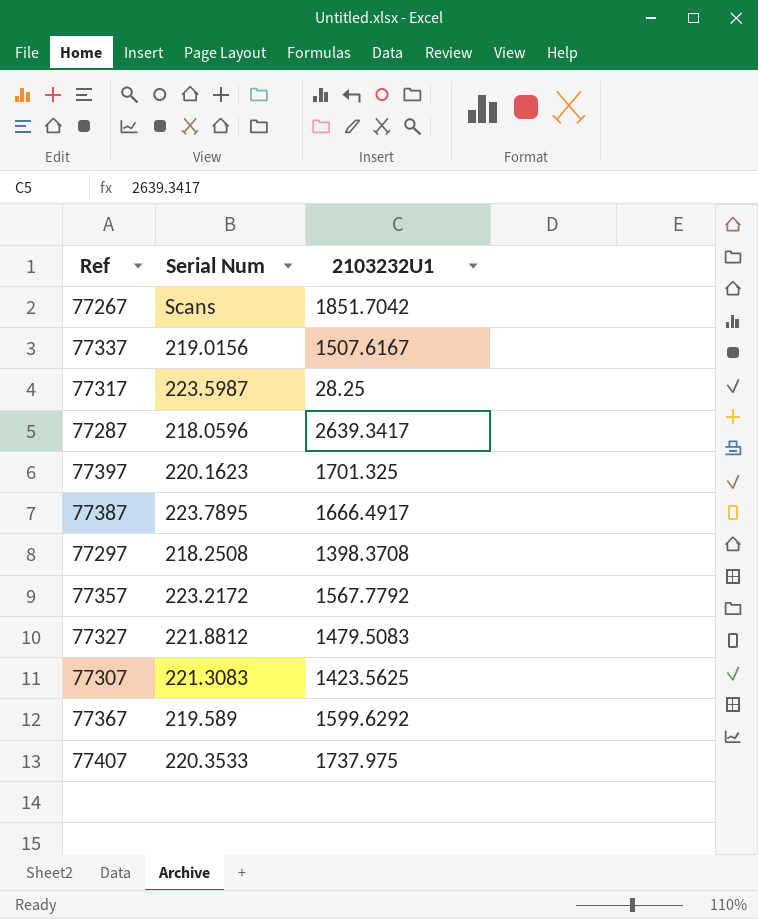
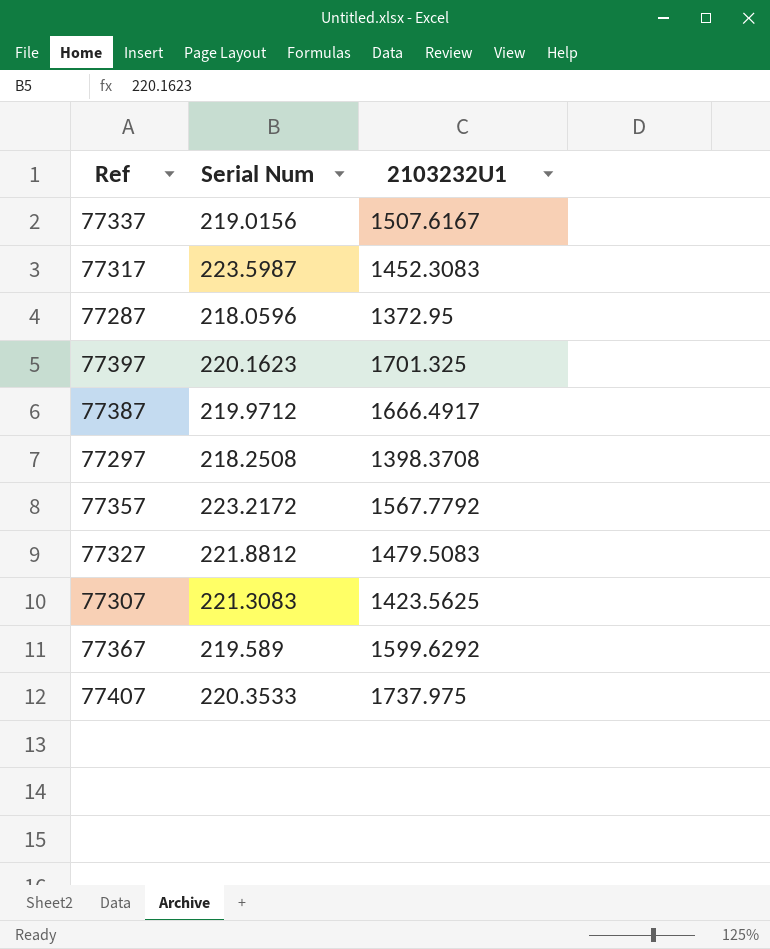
row 77267: Scans | 1851.7042 -> none
77317 | 2103232U1: 28.25 -> 1452.3083
77287 | 2103232U1: 2639.3417 -> 1372.95
77387 | Serial Num: 223.7895 -> 219.9712

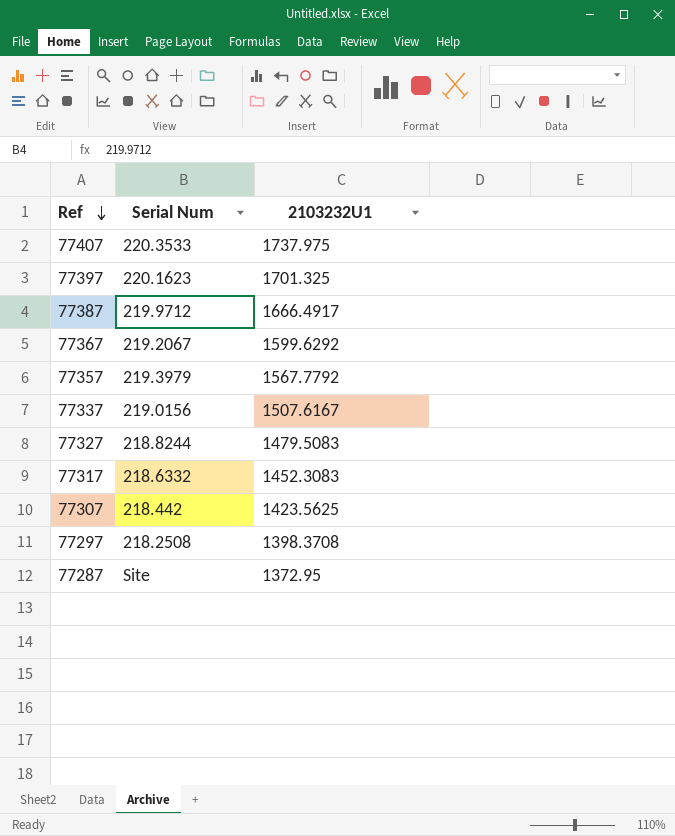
row order: none -> Ref descending
77367 | Serial Num: 219.589 -> 219.2067
77357 | Serial Num: 223.2172 -> 219.3979
77327 | Serial Num: 221.8812 -> 218.8244
77317 | Serial Num: 223.5987 -> 218.6332
77307 | Serial Num: 221.3083 -> 218.442
77287 | Serial Num: 218.0596 -> Site

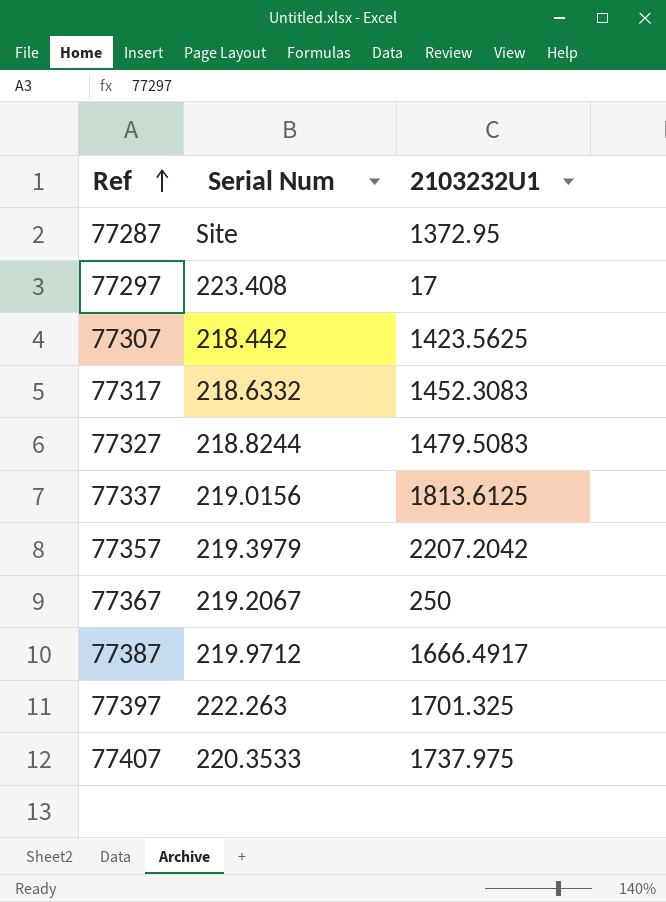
row order: Ref descending -> Ref ascending
77297 | Serial Num: 218.2508 -> 223.408
77297 | 2103232U1: 1398.3708 -> 17
77337 | 2103232U1: 1507.6167 -> 1813.6125
77357 | 2103232U1: 1567.7792 -> 2207.2042
77367 | 2103232U1: 1599.6292 -> 250
77397 | Serial Num: 220.1623 -> 222.263

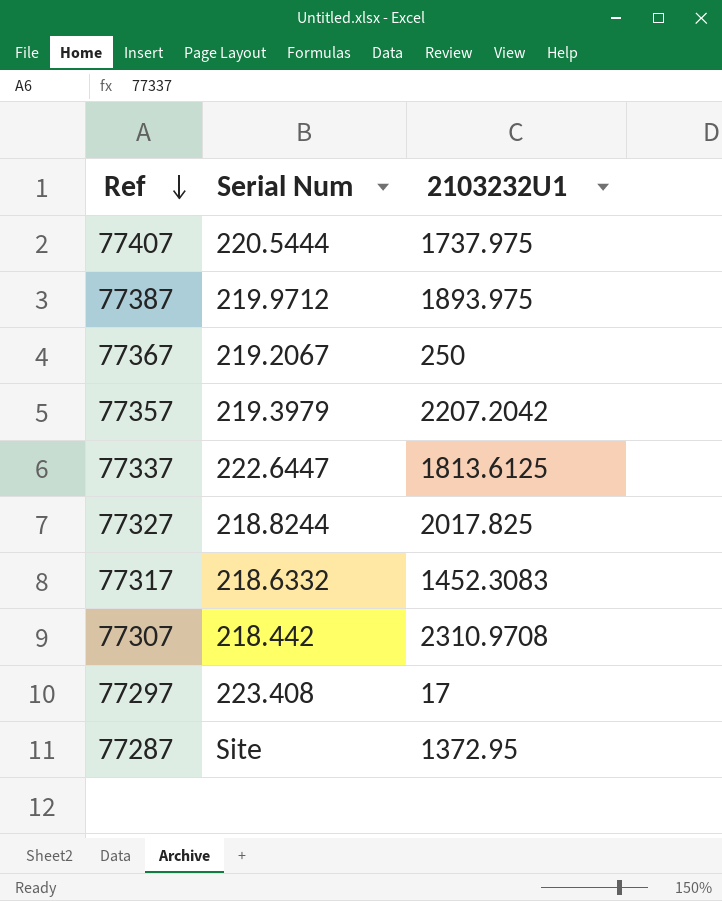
row order: Ref ascending -> Ref descending
row 77397: 222.263 | 1701.325 -> none
77407 | Serial Num: 220.3533 -> 220.5444
77387 | 2103232U1: 1666.4917 -> 1893.975
77337 | Serial Num: 219.0156 -> 222.6447
77327 | 2103232U1: 1479.5083 -> 2017.825
77307 | 2103232U1: 1423.5625 -> 2310.9708

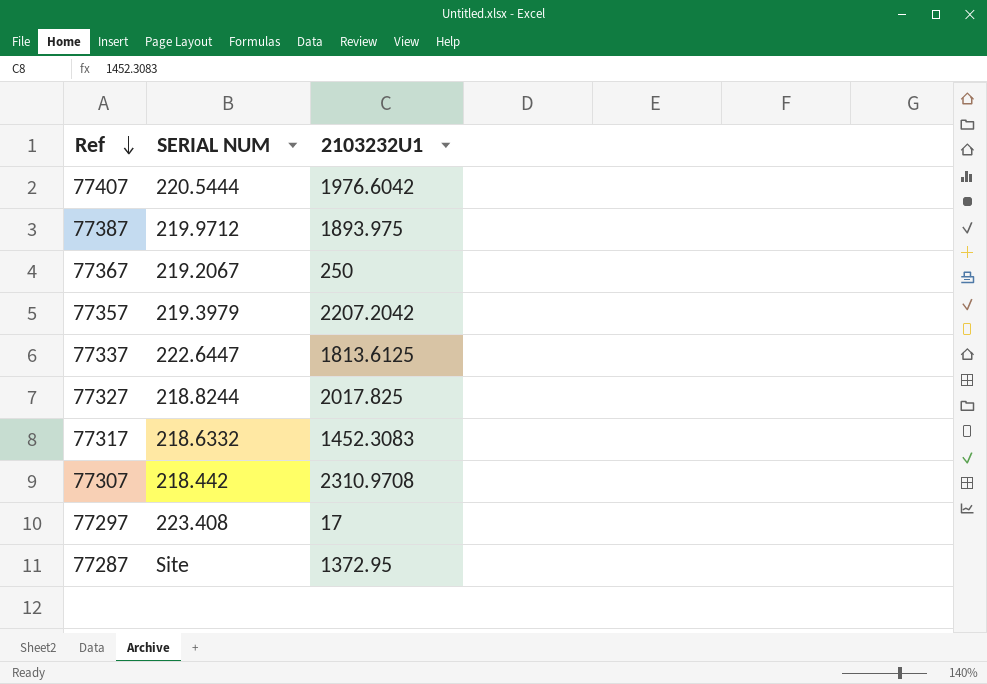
column name: Serial Num -> SERIAL NUM
77407 | 2103232U1: 1737.975 -> 1976.6042

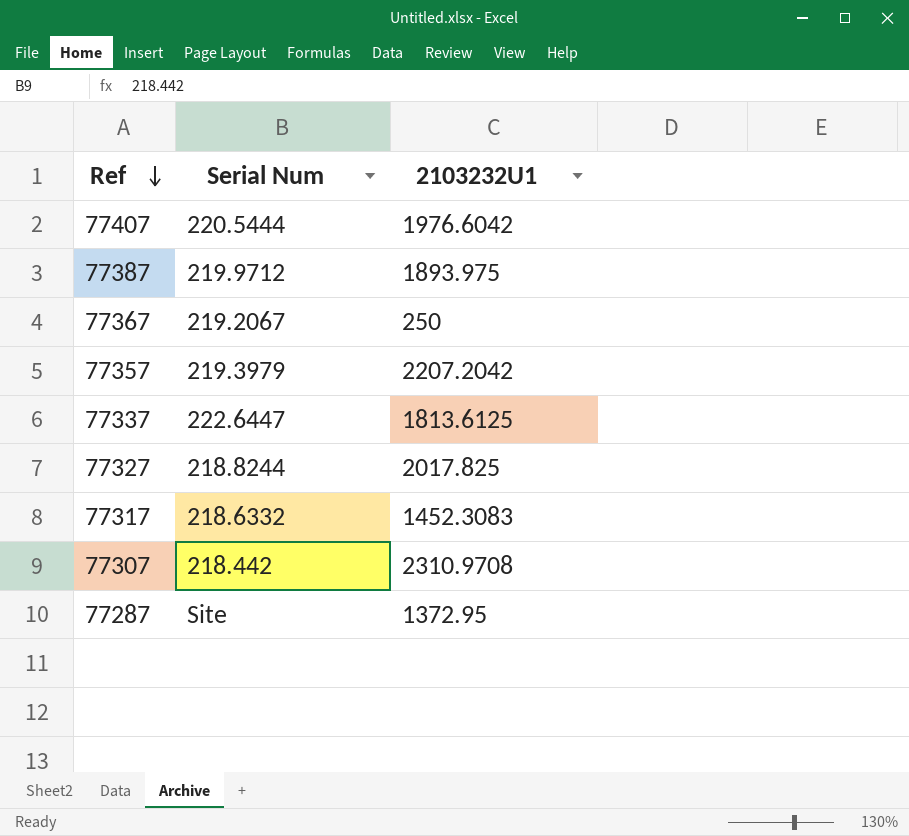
column name: SERIAL NUM -> Serial Num
row 77297: 223.408 | 17 -> none

